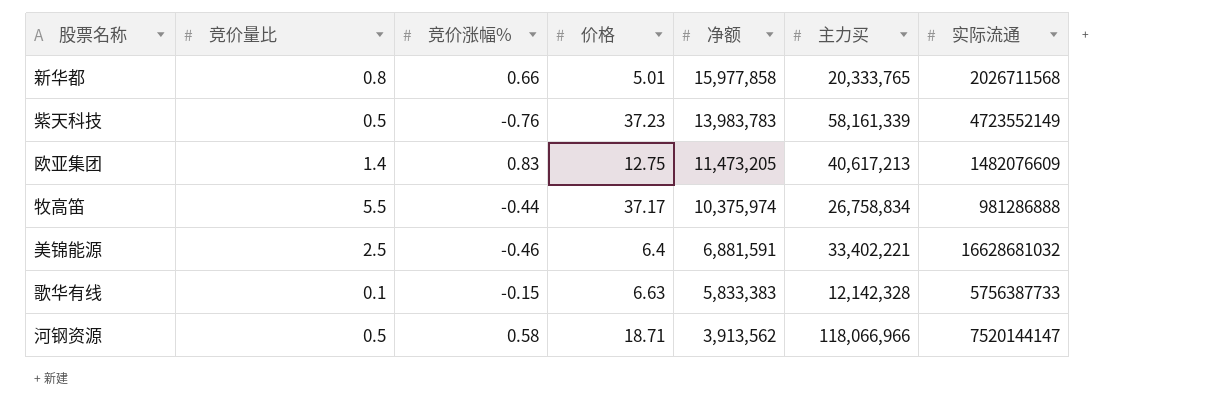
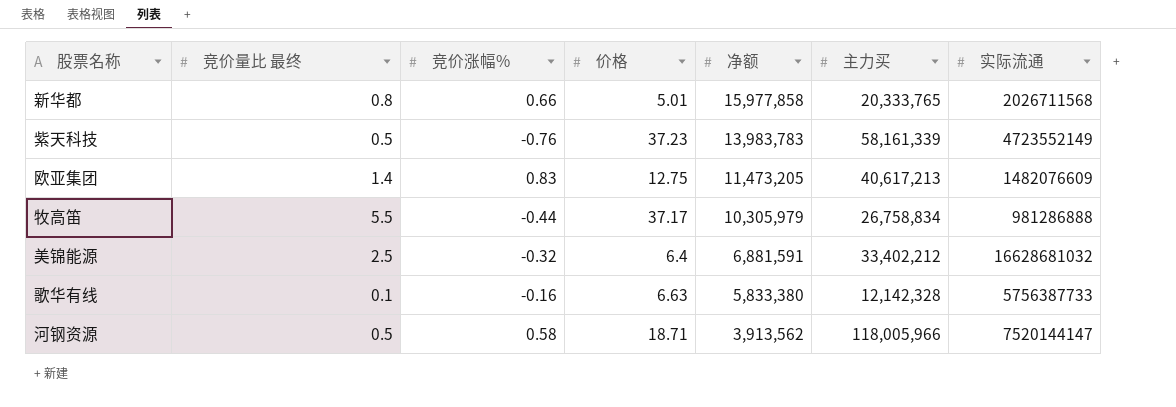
column name: 竞价量比 -> 竞价量比 最终
牧高笛 | 净额: 10,375,974 -> 10,305,979
美锦能源 | 竞价涨幅%: -0.46 -> -0.32
美锦能源 | 主力买: 33,402,221 -> 33,402,212
歌华有线 | 竞价涨幅%: -0.15 -> -0.16
歌华有线 | 净额: 5,833,383 -> 5,833,380
河钢资源 | 主力买: 118,066,966 -> 118,005,966

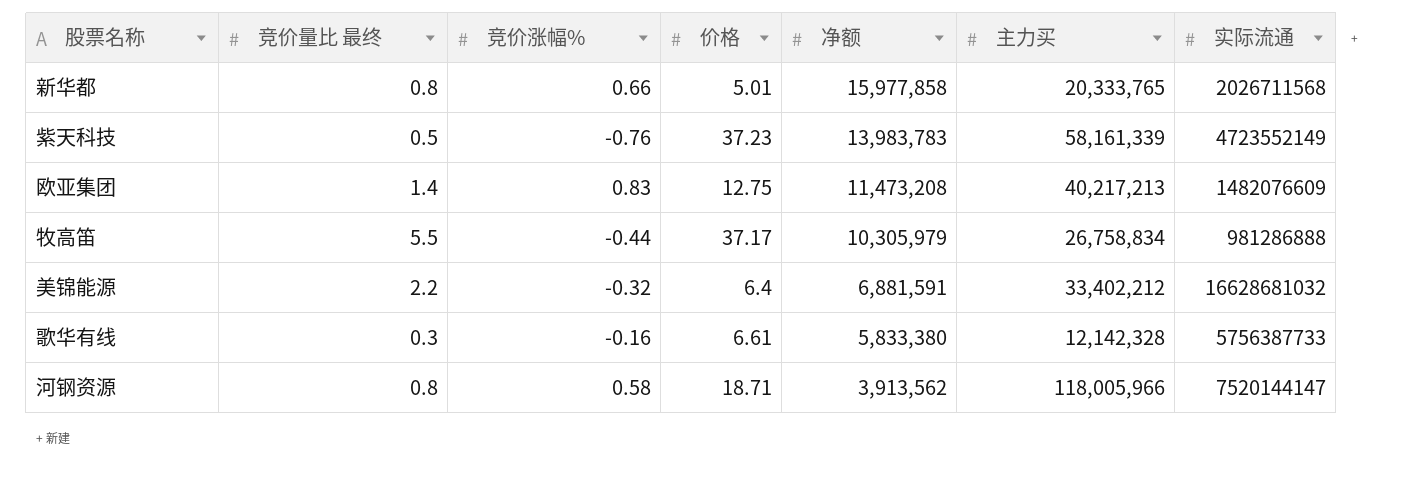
欧亚集团 | 净额: 11,473,205 -> 11,473,208
欧亚集团 | 主力买: 40,617,213 -> 40,217,213
美锦能源 | 竞价量比 最终: 2.5 -> 2.2
歌华有线 | 竞价量比 最终: 0.1 -> 0.3
歌华有线 | 价格: 6.63 -> 6.61
河钢资源 | 竞价量比 最终: 0.5 -> 0.8

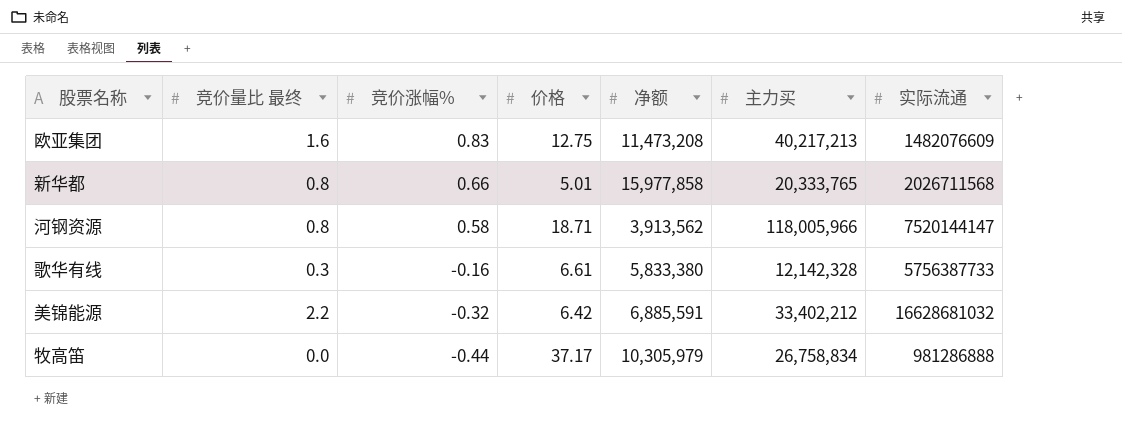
row order: 净额 descending -> 竞价涨幅% descending
row 紫天科技: 0.5 | -0.76 | 37.23 | 13,983,783 | 58,161,339 | 4723552149 -> none
欧亚集团 | 竞价量比 最终: 1.4 -> 1.6
美锦能源 | 价格: 6.4 -> 6.42
美锦能源 | 净额: 6,881,591 -> 6,885,591
牧高笛 | 竞价量比 最终: 5.5 -> 0.0

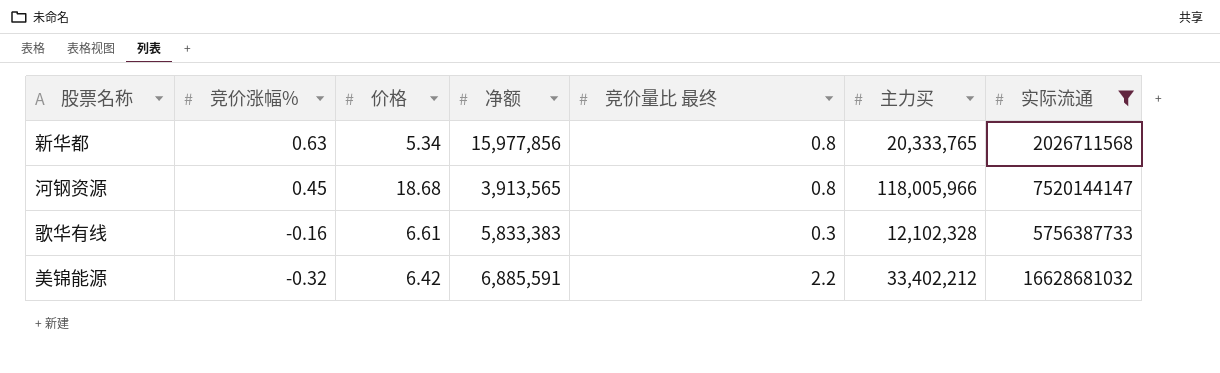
filter: none -> 实际流通 >= 2026711568
column 竞价量比 最终 | position: 2 -> 5
新华都 | 竞价涨幅%: 0.66 -> 0.63
新华都 | 价格: 5.01 -> 5.34
新华都 | 净额: 15,977,858 -> 15,977,856
河钢资源 | 竞价涨幅%: 0.58 -> 0.45
河钢资源 | 价格: 18.71 -> 18.68
河钢资源 | 净额: 3,913,562 -> 3,913,565
歌华有线 | 净额: 5,833,380 -> 5,833,383
歌华有线 | 主力买: 12,142,328 -> 12,102,328

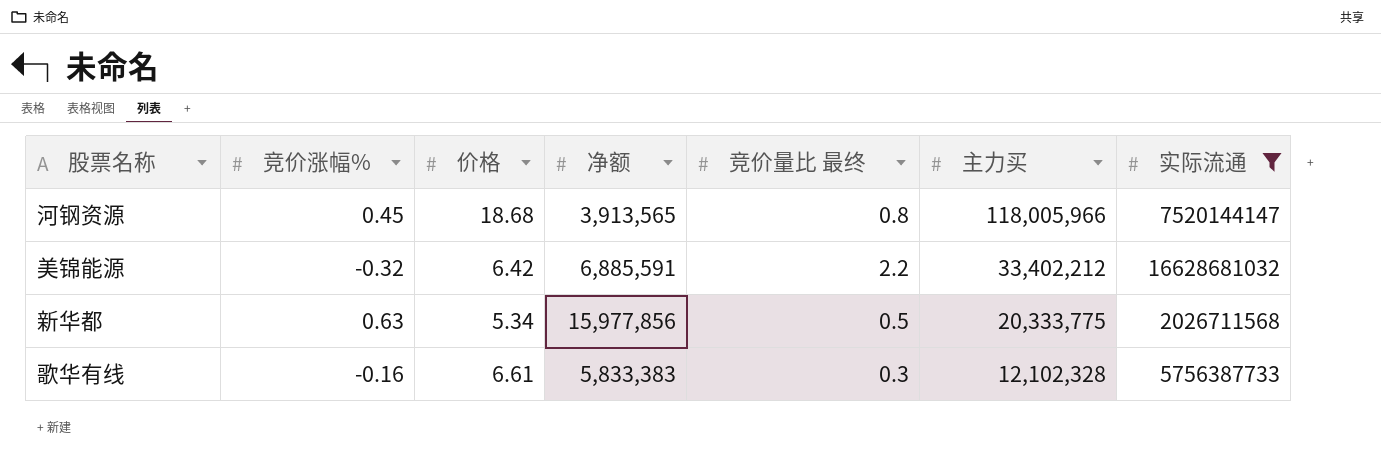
row order: 竞价涨幅% descending -> 主力买 descending
新华都 | 竞价量比 最终: 0.8 -> 0.5
新华都 | 主力买: 20,333,765 -> 20,333,775

